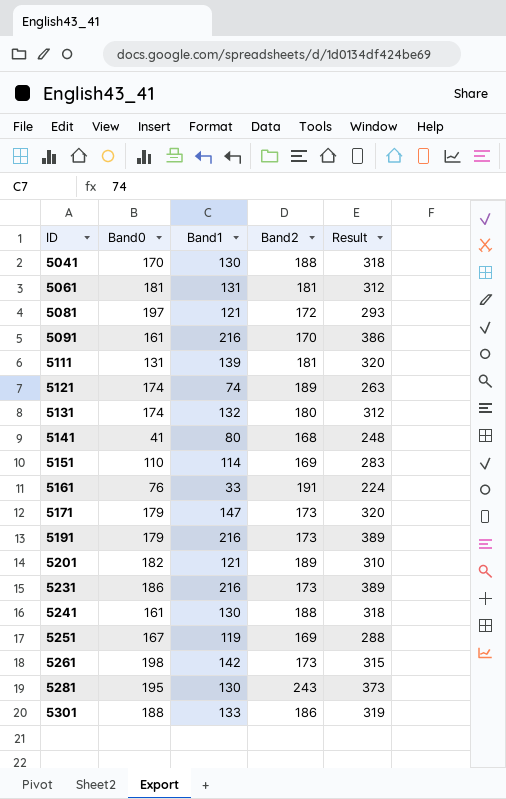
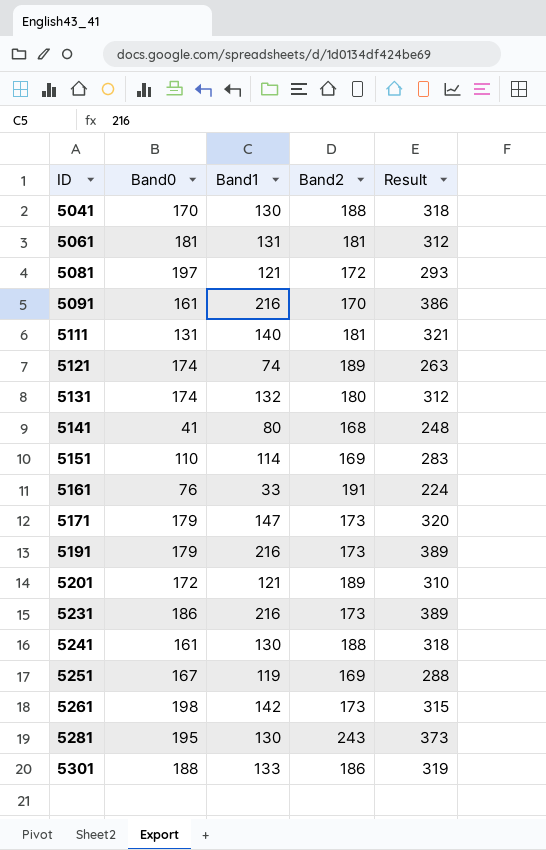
5111 | Band1: 139 -> 140
5111 | Result: 320 -> 321
5201 | Band0: 182 -> 172

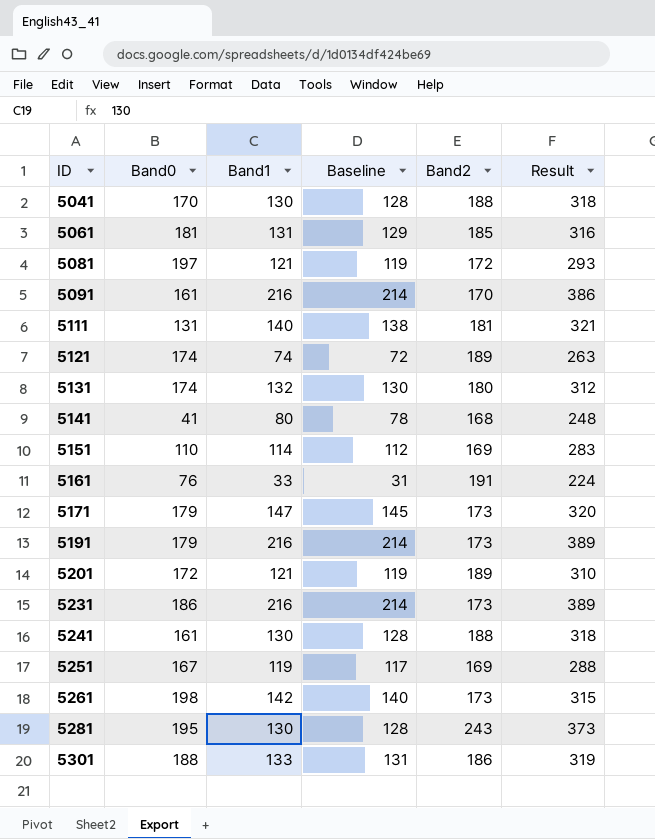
column Baseline | formula: none -> [Band1] - 2
5061 | Band2: 181 -> 185
5061 | Result: 312 -> 316

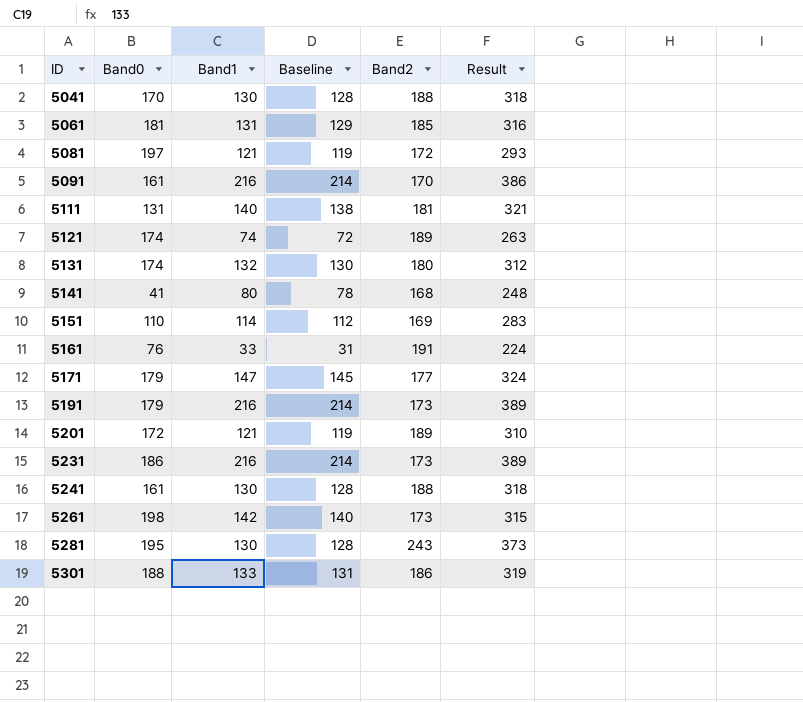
row 5251: 167 | 119 | 117 | 169 | 288 -> none
5171 | Band2: 173 -> 177
5171 | Result: 320 -> 324

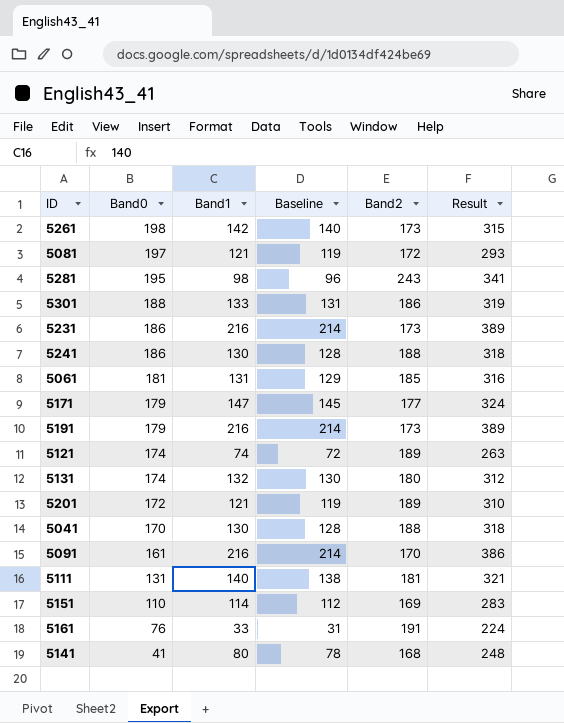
row order: ID ascending -> Band0 descending
5281 | Band1: 130 -> 98
5281 | Baseline: 128 -> 96
5281 | Result: 373 -> 341
5241 | Band0: 161 -> 186

